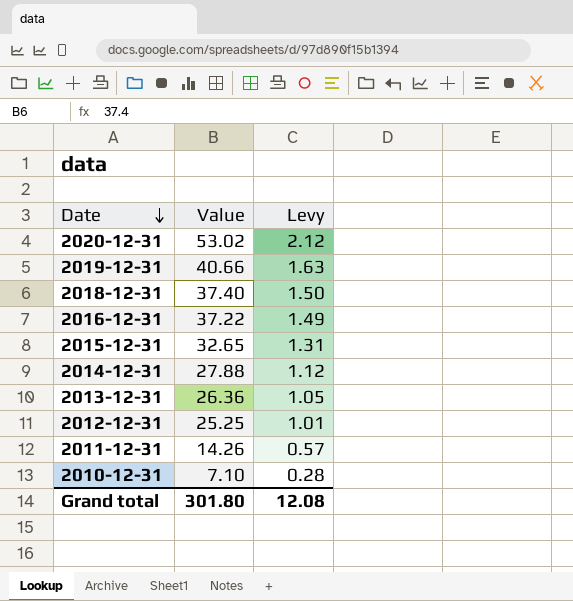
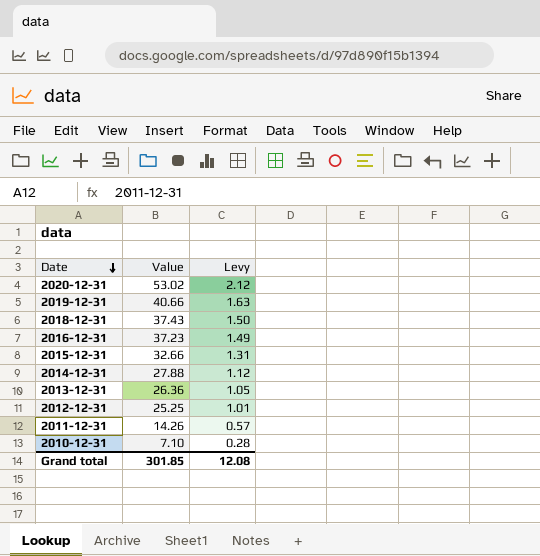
2018-12-31 | Value: 37.40 -> 37.43
2016-12-31 | Value: 37.22 -> 37.23
2015-12-31 | Value: 32.65 -> 32.66
Grand total | Value: 301.80 -> 301.85

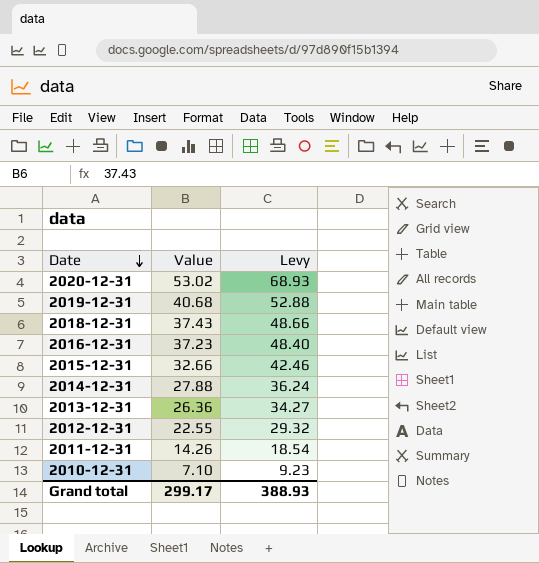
column Levy | formula: [Value] * 0.04 -> [Value] * 1.3
2019-12-31 | Value: 40.66 -> 40.68
2012-12-31 | Value: 25.25 -> 22.55
Grand total | Value: 301.85 -> 299.17
Grand total | Levy: 12.08 -> 388.93

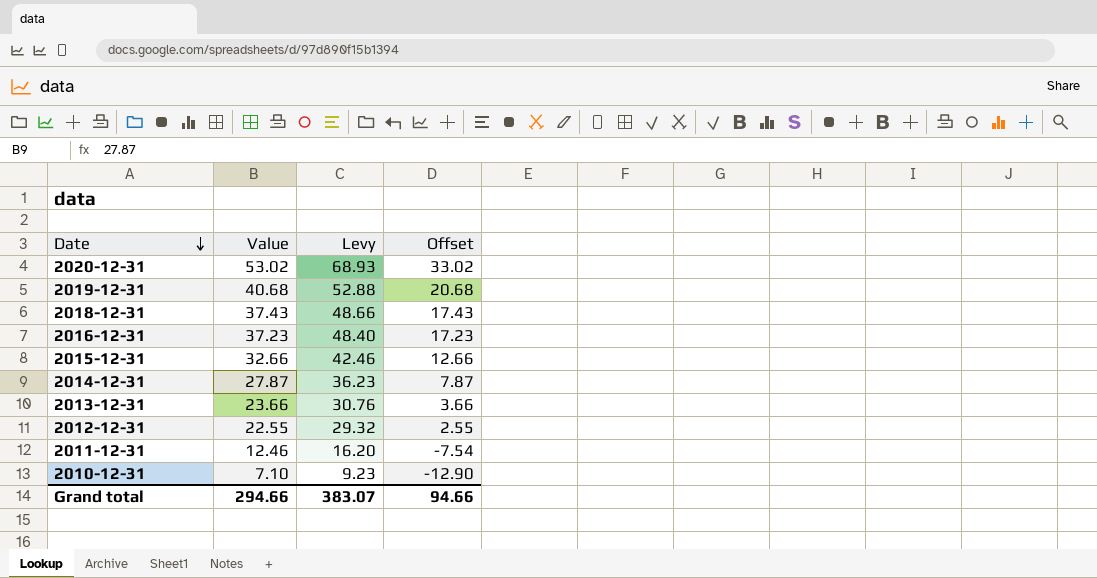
column Offset | formula: none -> [Value] - 20
2014-12-31 | Value: 27.88 -> 27.87
2014-12-31 | Levy: 36.24 -> 36.23
2013-12-31 | Value: 26.36 -> 23.66
2013-12-31 | Levy: 34.27 -> 30.76
2011-12-31 | Value: 14.26 -> 12.46
2011-12-31 | Levy: 18.54 -> 16.20
Grand total | Value: 299.17 -> 294.66
Grand total | Levy: 388.93 -> 383.07

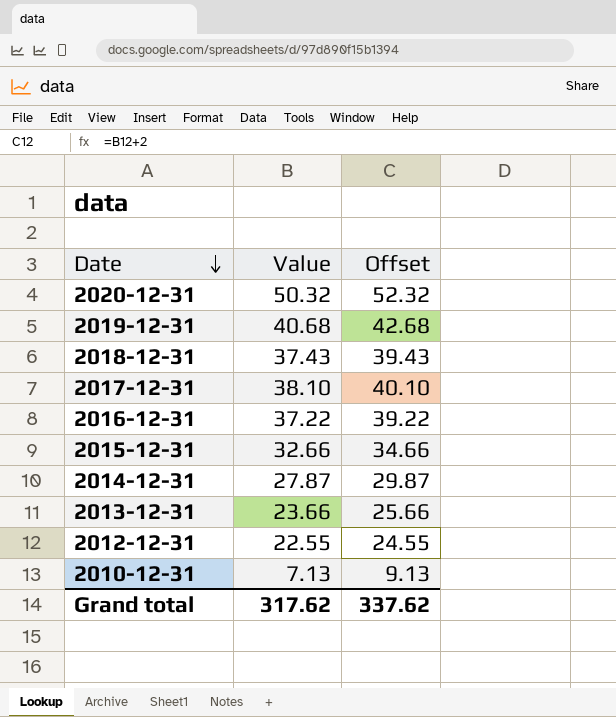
column Levy | formula: [Value] * 1.3 -> none
column Offset | formula: [Value] - 20 -> [Value] + 2
row 2011-12-31: 12.46 | 16.20 | -7.54 -> none
2020-12-31 | Value: 53.02 -> 50.32
row 2017-12-31: none -> 38.10 | 40.10
2016-12-31 | Value: 37.23 -> 37.22
2010-12-31 | Value: 7.10 -> 7.13
Grand total | Value: 294.66 -> 317.62
Grand total | Offset: 94.66 -> 337.62

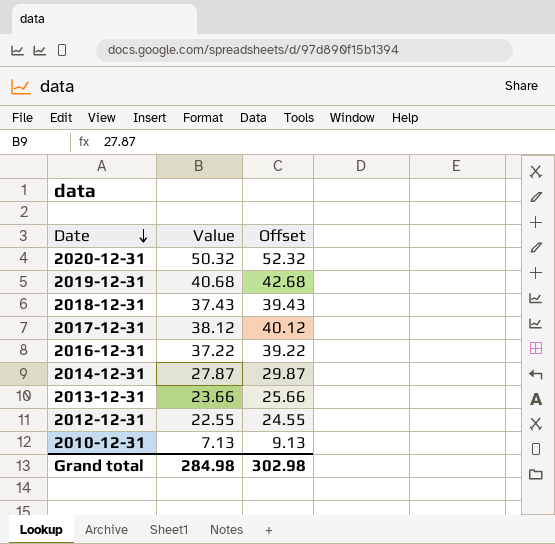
row 2015-12-31: 32.66 | 34.66 -> none
2017-12-31 | Value: 38.10 -> 38.12
2017-12-31 | Offset: 40.10 -> 40.12
Grand total | Value: 317.62 -> 284.98
Grand total | Offset: 337.62 -> 302.98

